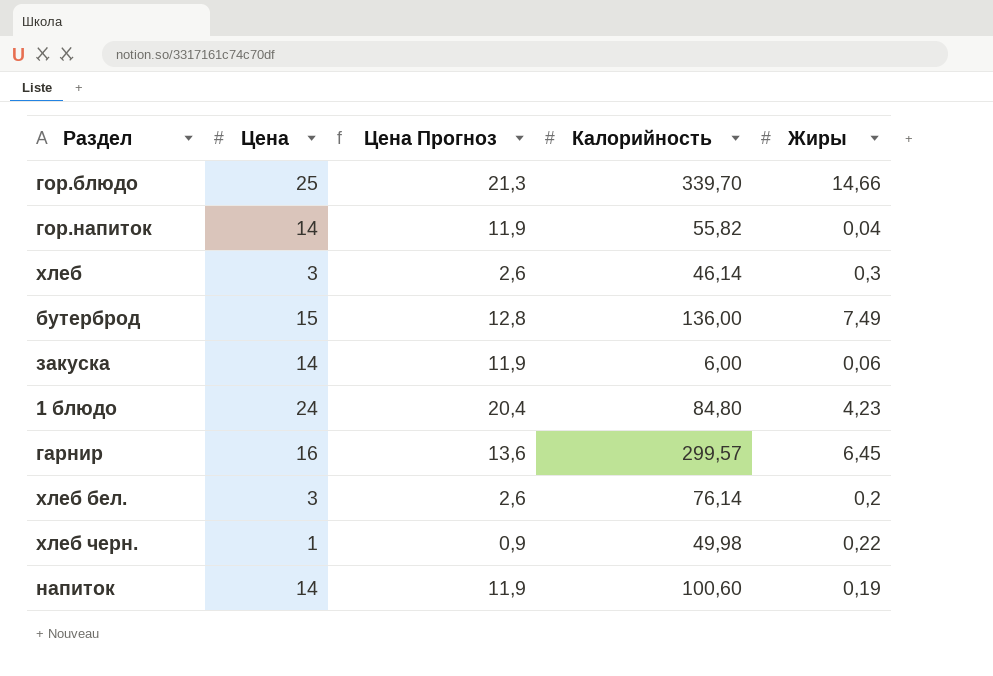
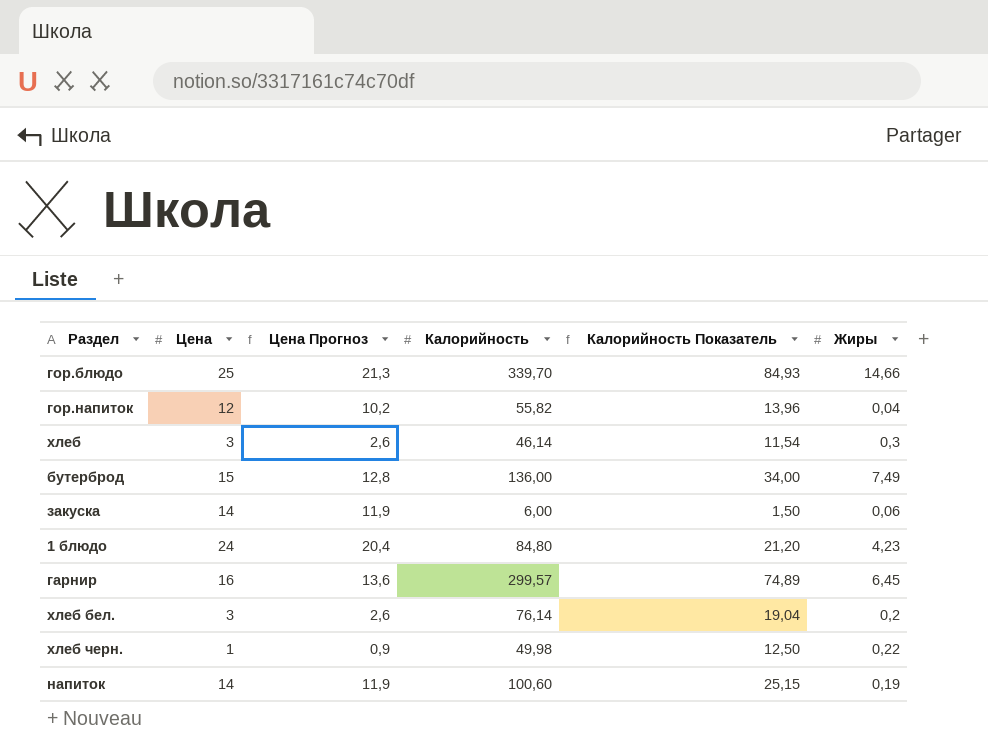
column Калорийность Показатель | formula: none -> [Калорийность] * 0,25
гор.напиток | Цена: 14 -> 12
гор.напиток | Цена Прогноз: 11,9 -> 10,2

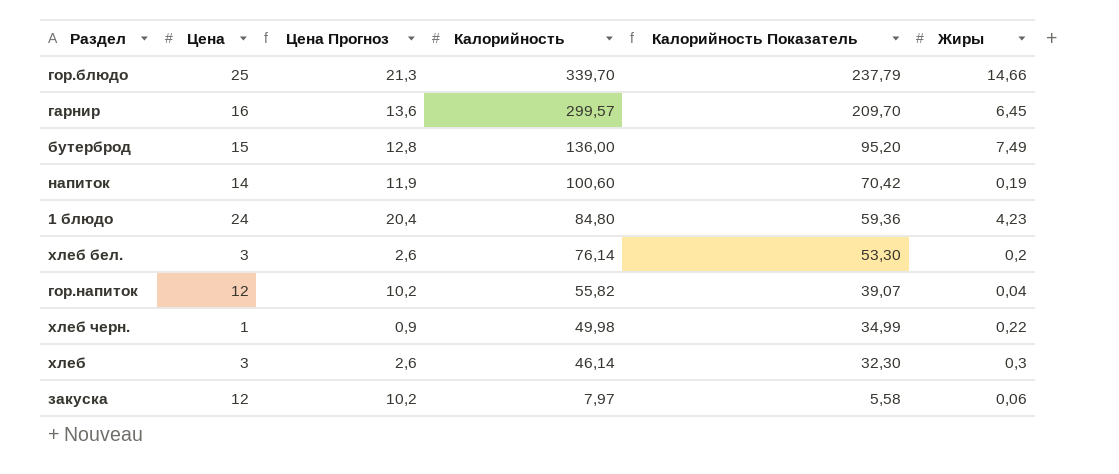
row order: none -> Калорийность descending
column Калорийность Показатель | formula: [Калорийность] * 0,25 -> [Калорийность] * 0,7
закуска | Цена: 14 -> 12
закуска | Цена Прогноз: 11,9 -> 10,2
закуска | Калорийность: 6,00 -> 7,97

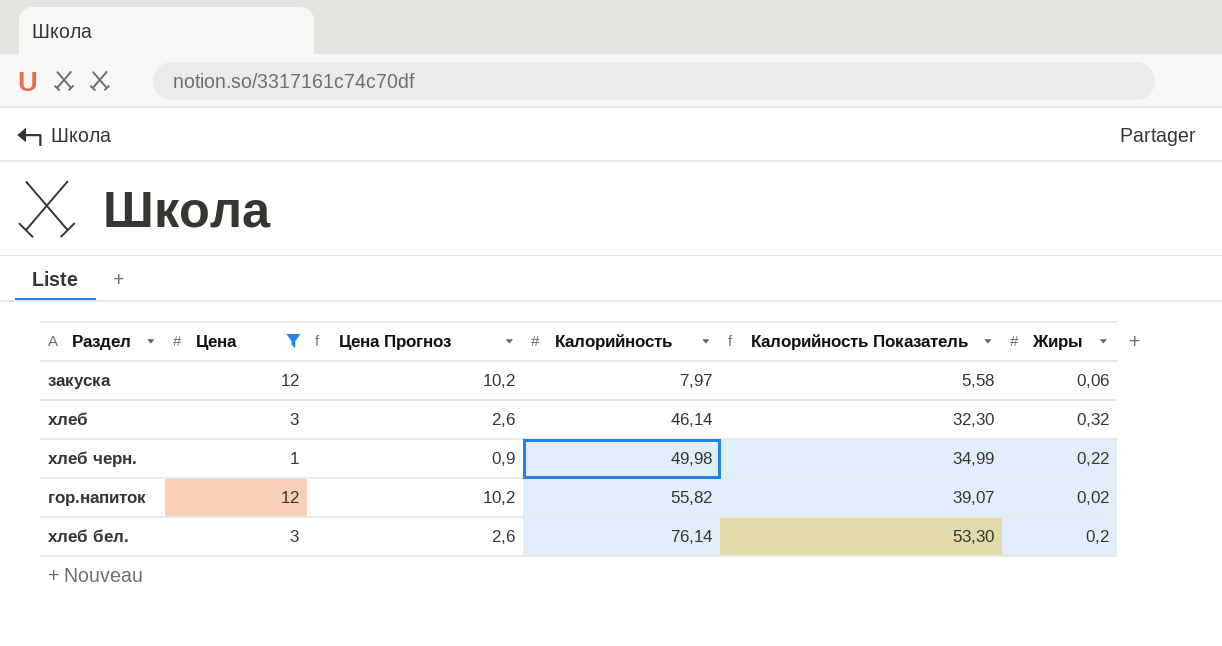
filter: none -> Цена <= 12
row order: Калорийность descending -> Калорийность ascending
хлеб | Жиры: 0,3 -> 0,32
гор.напиток | Жиры: 0,04 -> 0,02

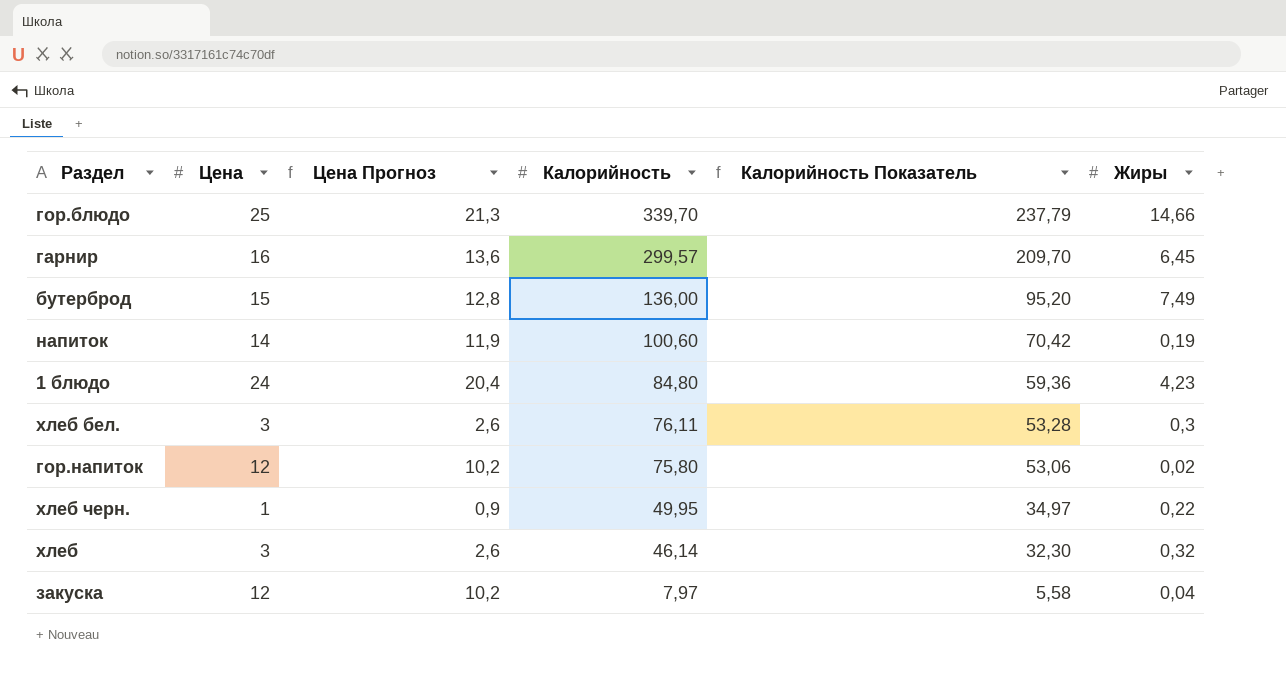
filter: Цена <= 12 -> none
row order: Калорийность ascending -> Калорийность descending
хлеб бел. | Калорийность: 76,14 -> 76,11
хлеб бел. | Калорийность Показатель: 53,30 -> 53,28
хлеб бел. | Жиры: 0,2 -> 0,3
гор.напиток | Калорийность: 55,82 -> 75,80
гор.напиток | Калорийность Показатель: 39,07 -> 53,06
хлеб черн. | Калорийность: 49,98 -> 49,95
хлеб черн. | Калорийность Показатель: 34,99 -> 34,97
закуска | Жиры: 0,06 -> 0,04

